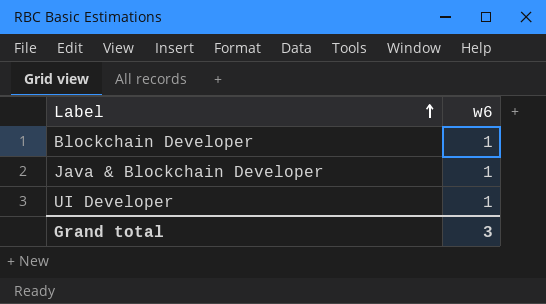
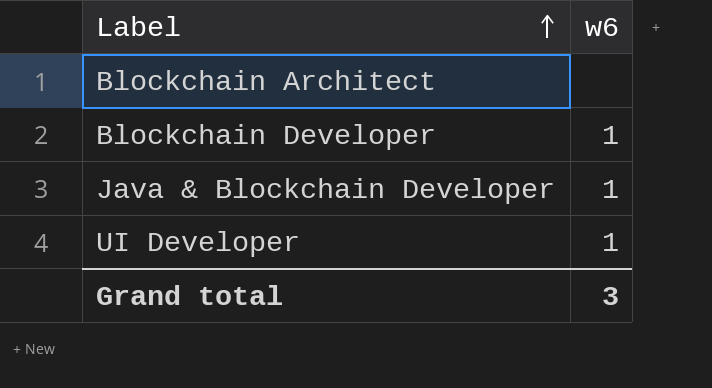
row Blockchain Architect: none -> none

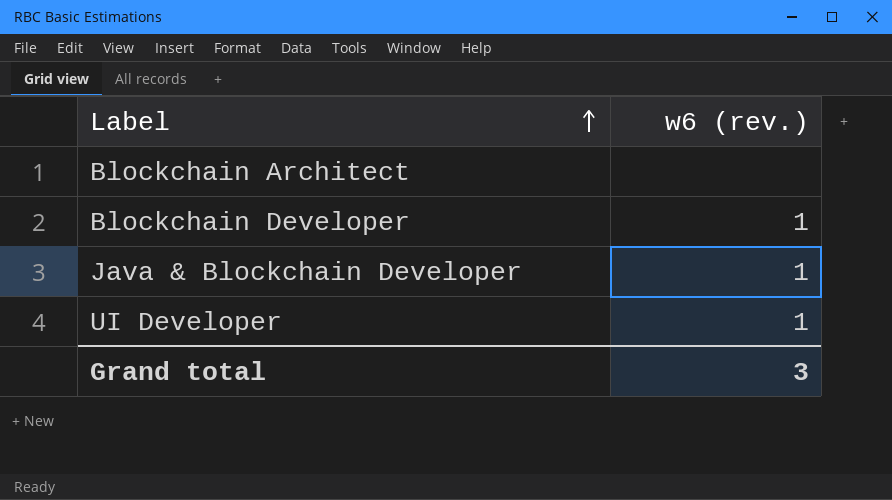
column name: w6 -> w6 (rev.)

